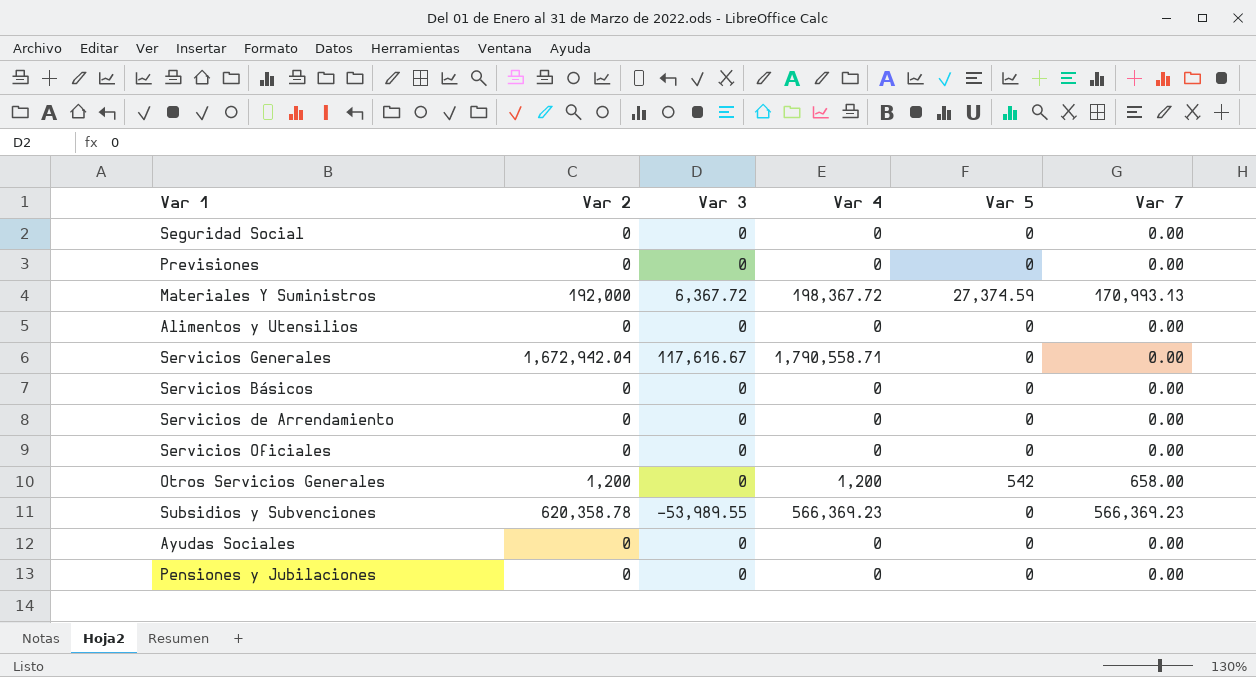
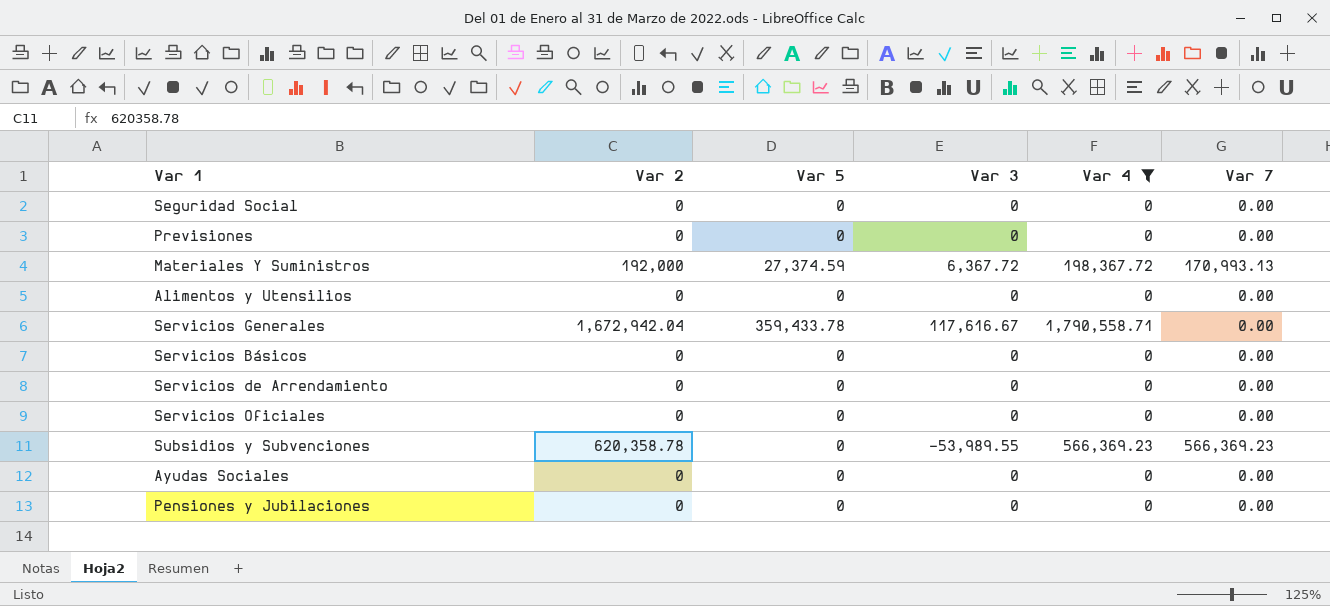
filter: none -> Var 4 != 1,200
column Var 5 | position: 5 -> 3
Servicios Generales | Var 5: 0 -> 359,433.78

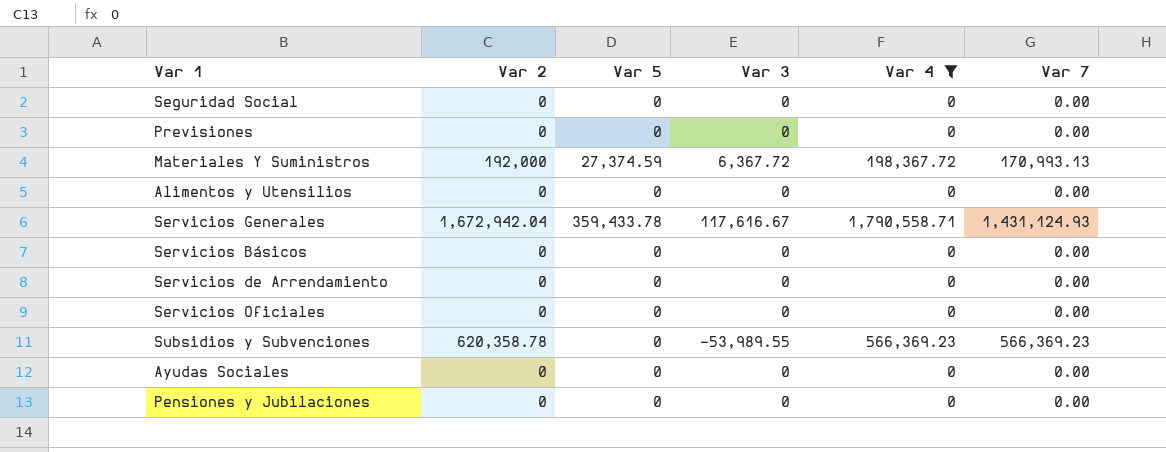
Servicios Generales | Var 7: 0.00 -> 1,431,124.93

